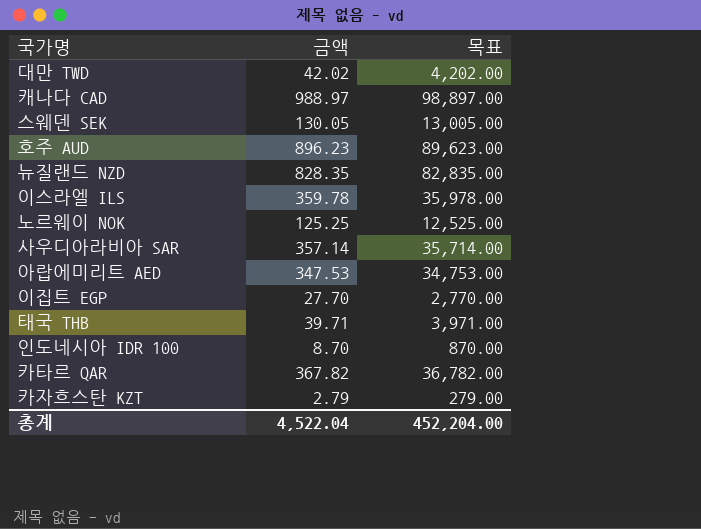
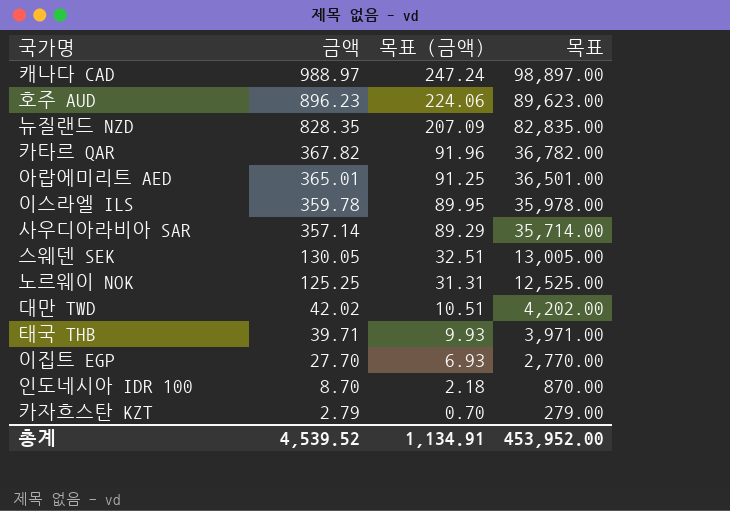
row order: none -> 금액 descending
column 목표 (금액) | formula: none -> [금액] * 0.25
아랍에미리트 AED | 금액: 347.53 -> 365.01
아랍에미리트 AED | 목표: 34,753.00 -> 36,501.00
총계 | 금액: 4,522.04 -> 4,539.52
총계 | 목표: 452,204.00 -> 453,952.00

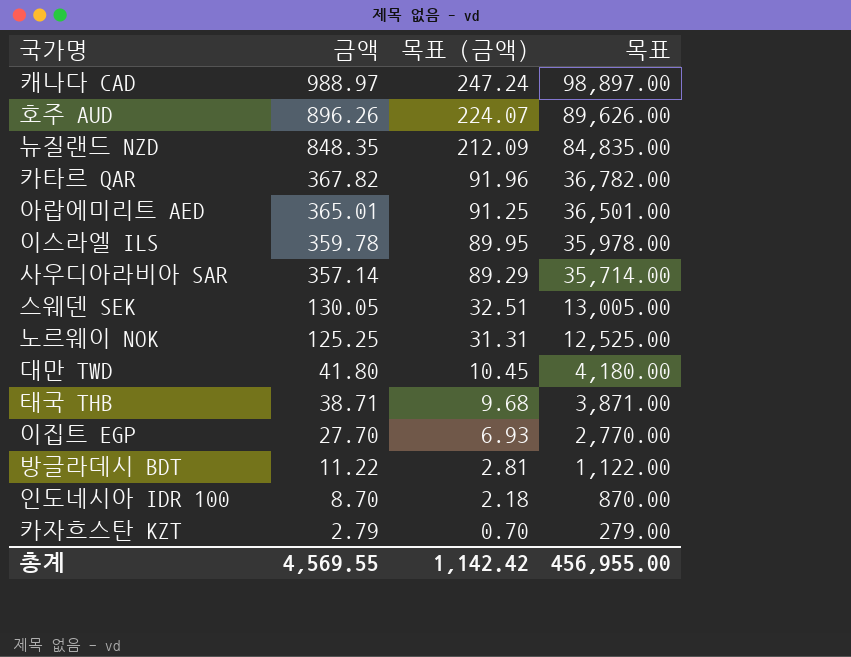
호주 AUD | 금액: 896.23 -> 896.26
호주 AUD | 목표 (금액): 224.06 -> 224.07
호주 AUD | 목표: 89,623.00 -> 89,626.00
뉴질랜드 NZD | 금액: 828.35 -> 848.35
뉴질랜드 NZD | 목표 (금액): 207.09 -> 212.09
뉴질랜드 NZD | 목표: 82,835.00 -> 84,835.00
대만 TWD | 금액: 42.02 -> 41.80
대만 TWD | 목표 (금액): 10.51 -> 10.45
대만 TWD | 목표: 4,202.00 -> 4,180.00
태국 THB | 금액: 39.71 -> 38.71
태국 THB | 목표 (금액): 9.93 -> 9.68
태국 THB | 목표: 3,971.00 -> 3,871.00
row 방글라데시 BDT: none -> 11.22 | 2.81 | 1,122.00
총계 | 금액: 4,539.52 -> 4,569.55
총계 | 목표 (금액): 1,134.91 -> 1,142.42
총계 | 목표: 453,952.00 -> 456,955.00

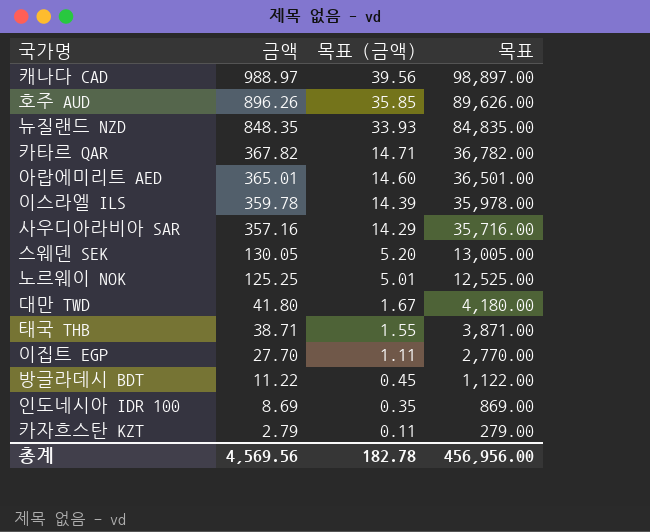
column 목표 (금액) | formula: [금액] * 0.25 -> [금액] * 0.04
사우디아라비아 SAR | 금액: 357.14 -> 357.16
사우디아라비아 SAR | 목표: 35,714.00 -> 35,716.00
인도네시아 IDR 100 | 금액: 8.70 -> 8.69
인도네시아 IDR 100 | 목표: 870.00 -> 869.00
총계 | 금액: 4,569.55 -> 4,569.56
총계 | 목표 (금액): 1,142.42 -> 182.78
총계 | 목표: 456,955.00 -> 456,956.00

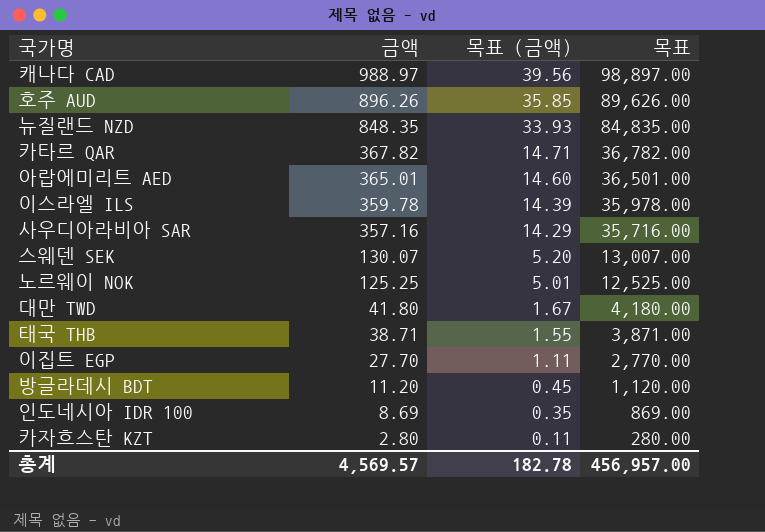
스웨덴 SEK | 금액: 130.05 -> 130.07
스웨덴 SEK | 목표: 13,005.00 -> 13,007.00
방글라데시 BDT | 금액: 11.22 -> 11.20
방글라데시 BDT | 목표: 1,122.00 -> 1,120.00
카자흐스탄 KZT | 금액: 2.79 -> 2.80
카자흐스탄 KZT | 목표: 279.00 -> 280.00
총계 | 금액: 4,569.56 -> 4,569.57
총계 | 목표: 456,956.00 -> 456,957.00

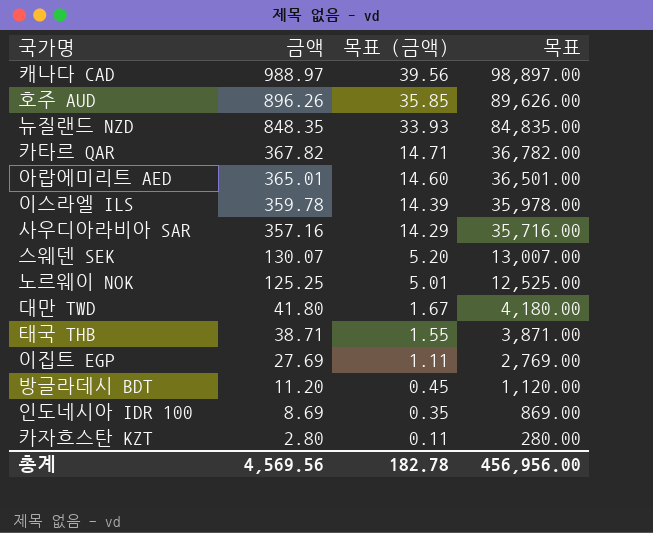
이집트 EGP | 금액: 27.70 -> 27.69
이집트 EGP | 목표: 2,770.00 -> 2,769.00
총계 | 금액: 4,569.57 -> 4,569.56
총계 | 목표: 456,957.00 -> 456,956.00

